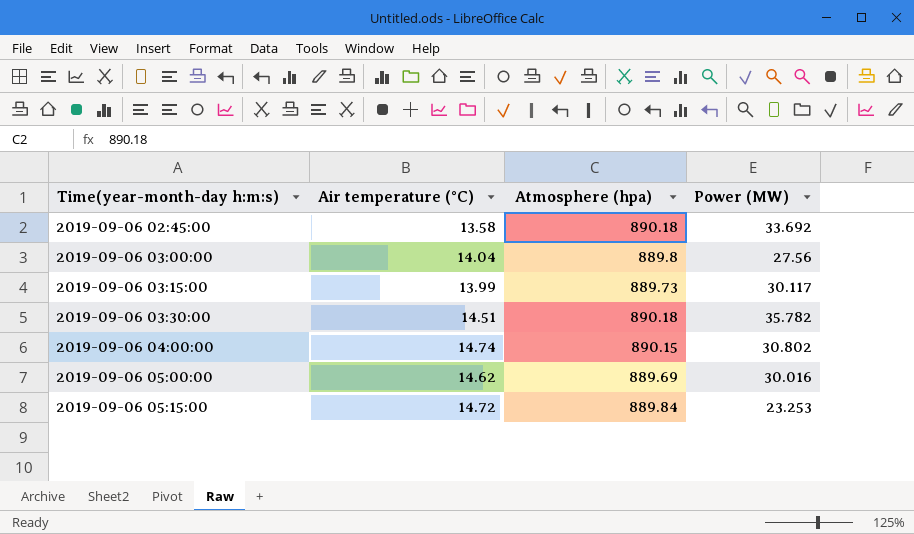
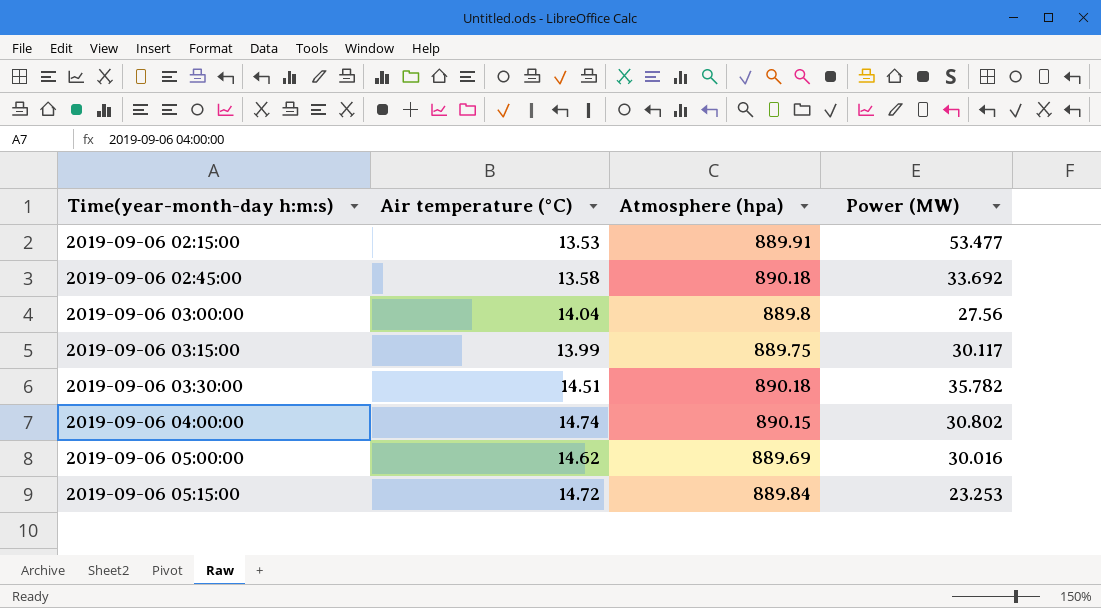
row 2019-09-06 02:15:00: none -> 13.53 | 889.91 | 53.477
2019-09-06 03:15:00 | Atmosphere (hpa): 889.73 -> 889.75

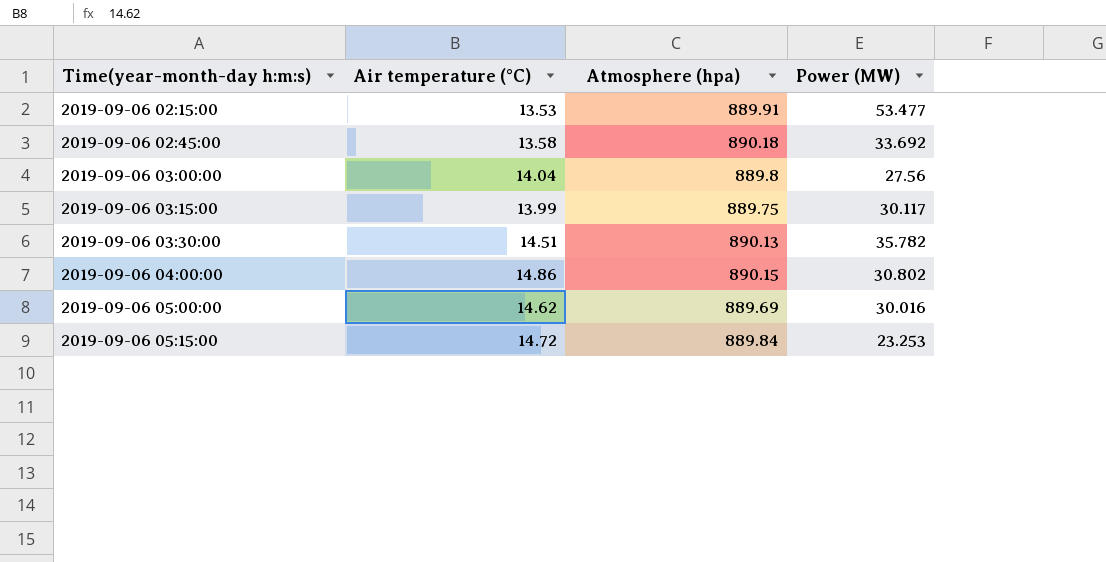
2019-09-06 03:30:00 | Atmosphere (hpa): 890.18 -> 890.13
2019-09-06 04:00:00 | Air temperature (°C): 14.74 -> 14.86

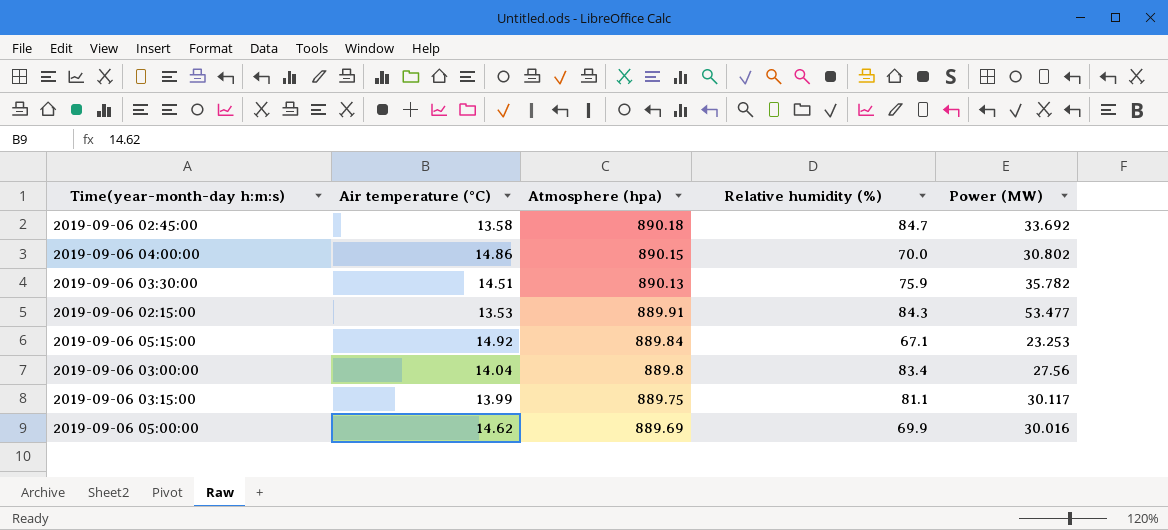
row order: Time(year-month-day h:m:s) ascending -> Atmosphere (hpa) descending
column Relative humidity (%) | position: none -> 4
2019-09-06 05:15:00 | Air temperature (°C): 14.72 -> 14.92

